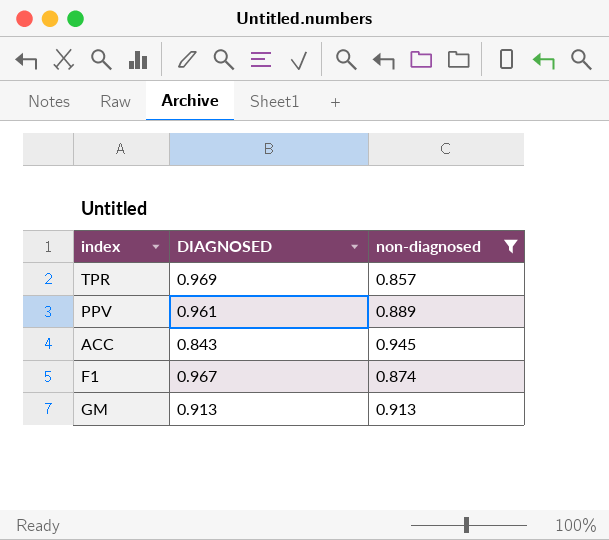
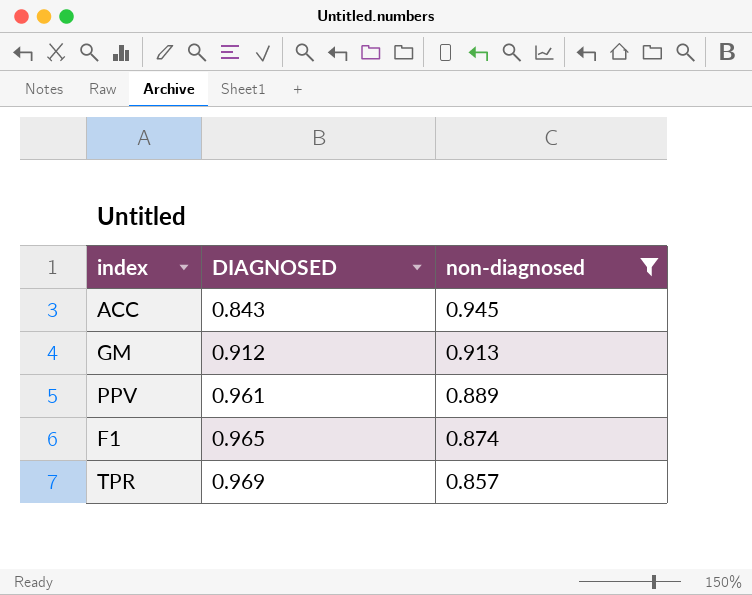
row order: none -> DIAGNOSED ascending
GM | DIAGNOSED: 0.913 -> 0.912
F1 | DIAGNOSED: 0.967 -> 0.965

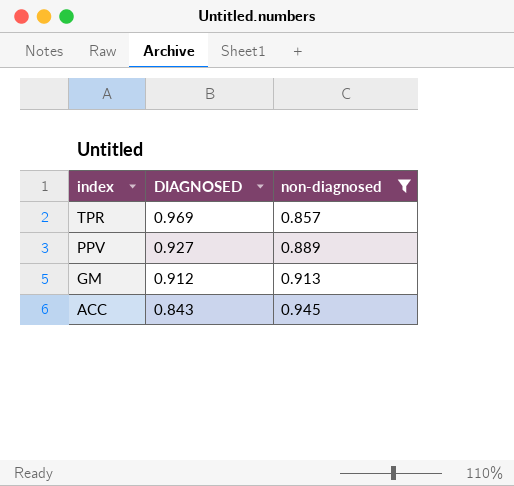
row order: DIAGNOSED ascending -> index descending
row F1: 0.965 | 0.874 -> none
PPV | DIAGNOSED: 0.961 -> 0.927

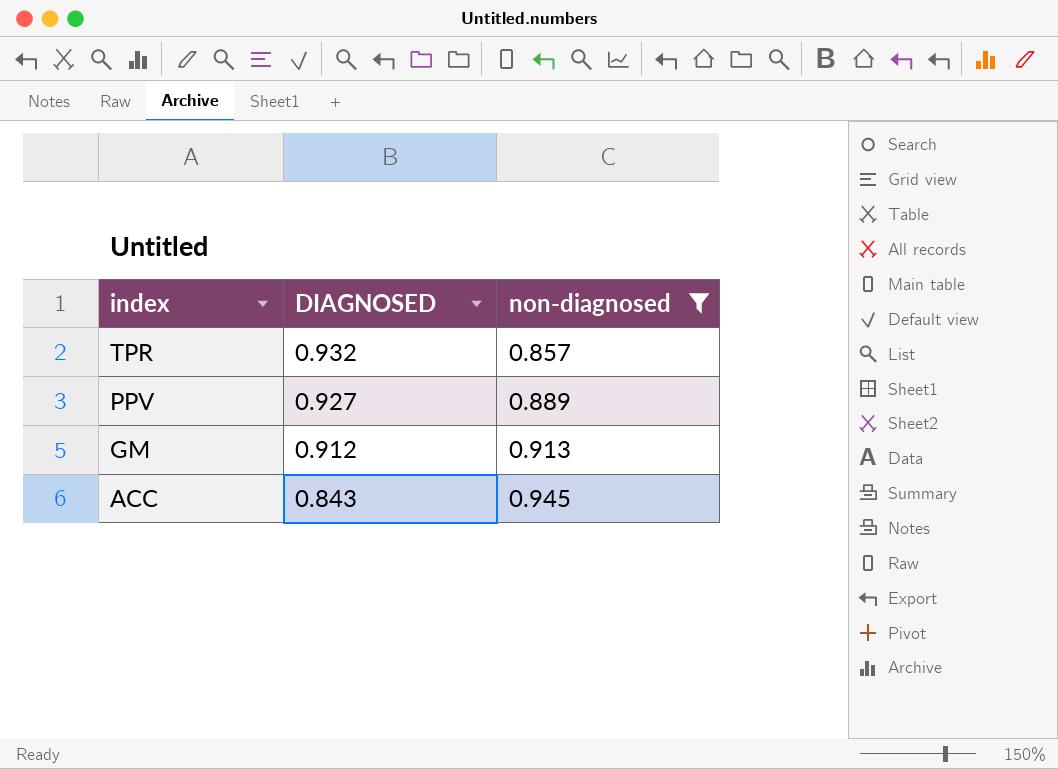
TPR | DIAGNOSED: 0.969 -> 0.932

